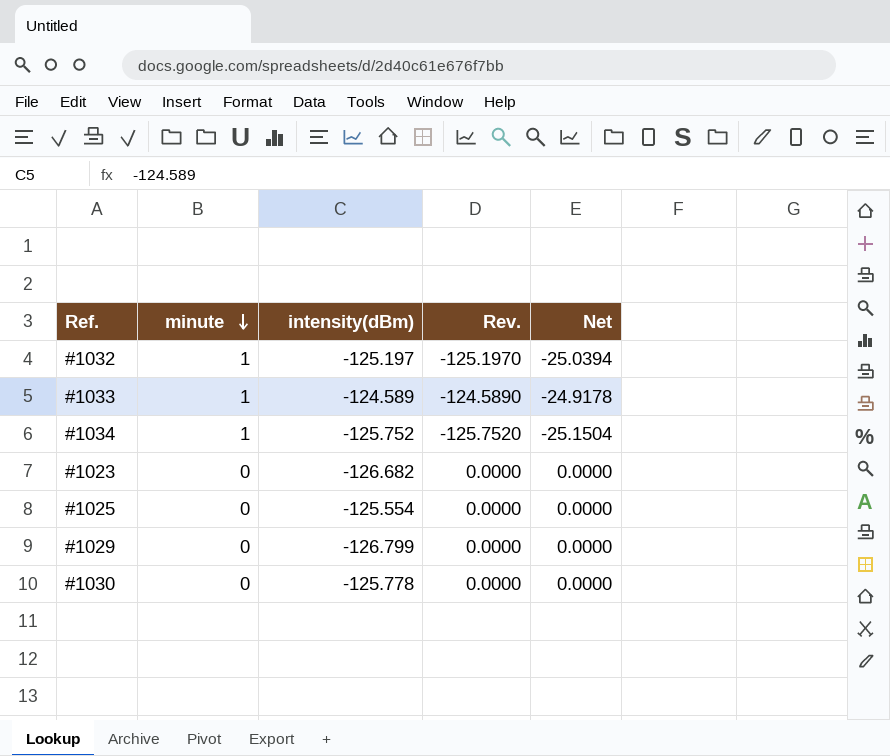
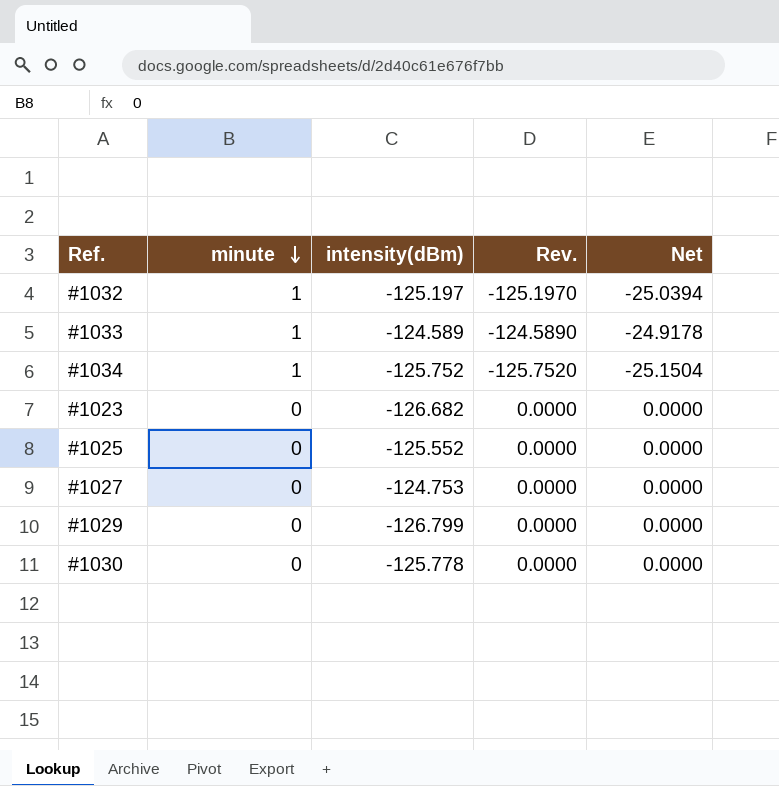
#1025 | intensity(dBm): -125.554 -> -125.552
row #1027: none -> 0 | -124.753 | 0.0000 | 0.0000

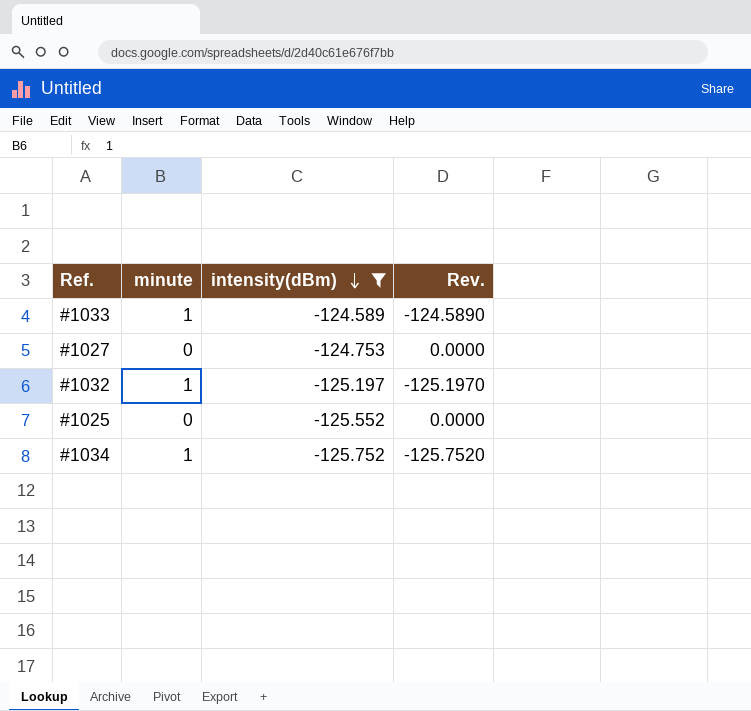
filter: none -> intensity(dBm) >= -125.752
row order: minute descending -> intensity(dBm) descending
column Net | formula: [Rev.] * 0.2 -> none

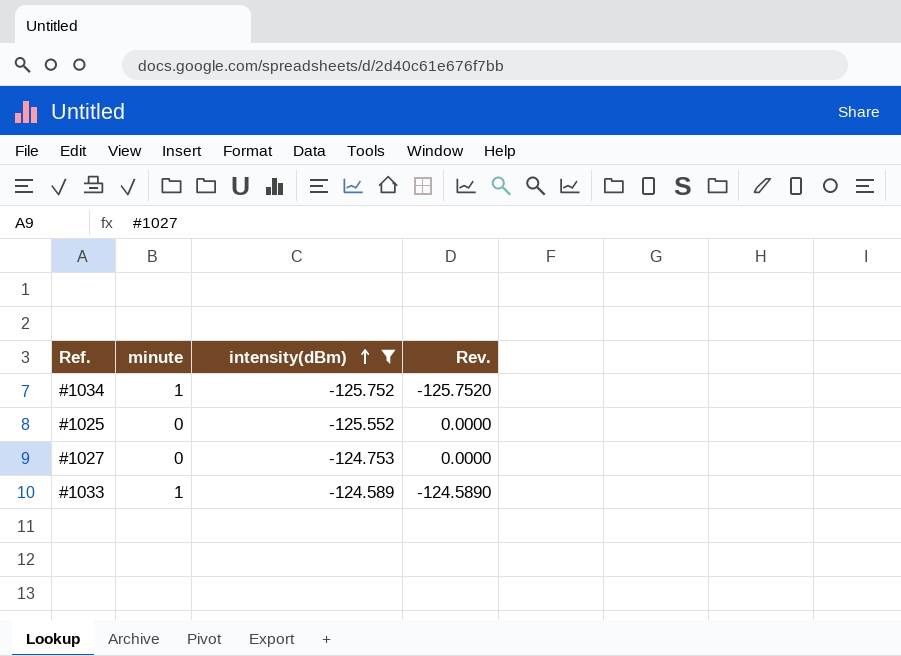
row order: intensity(dBm) descending -> intensity(dBm) ascending
row #1032: 1 | -125.197 | -125.1970 -> none

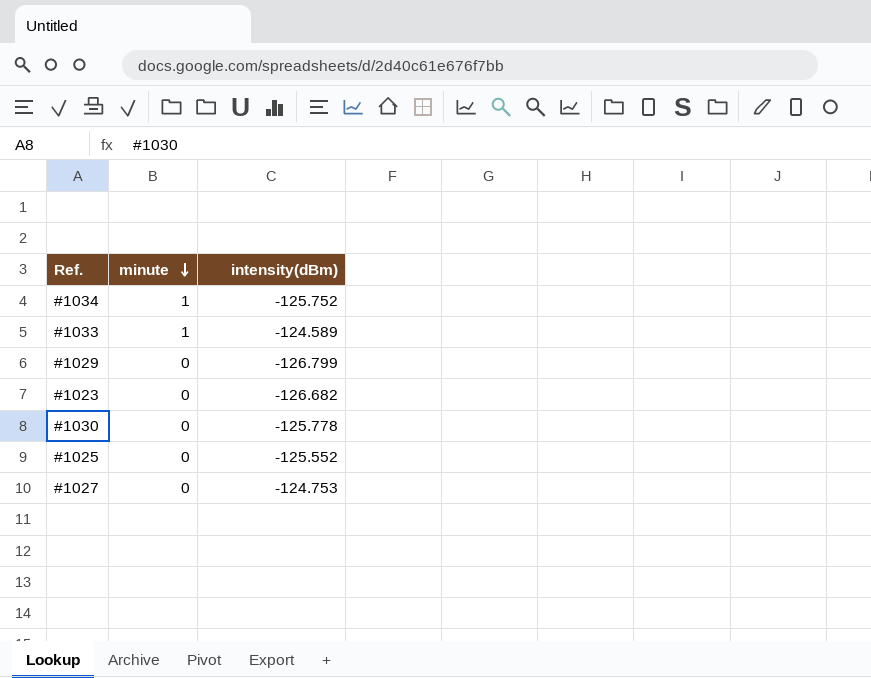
filter: intensity(dBm) >= -125.752 -> none
row order: intensity(dBm) ascending -> minute descending
column Rev. | formula: [minute] * [intensity(dBm)] -> none

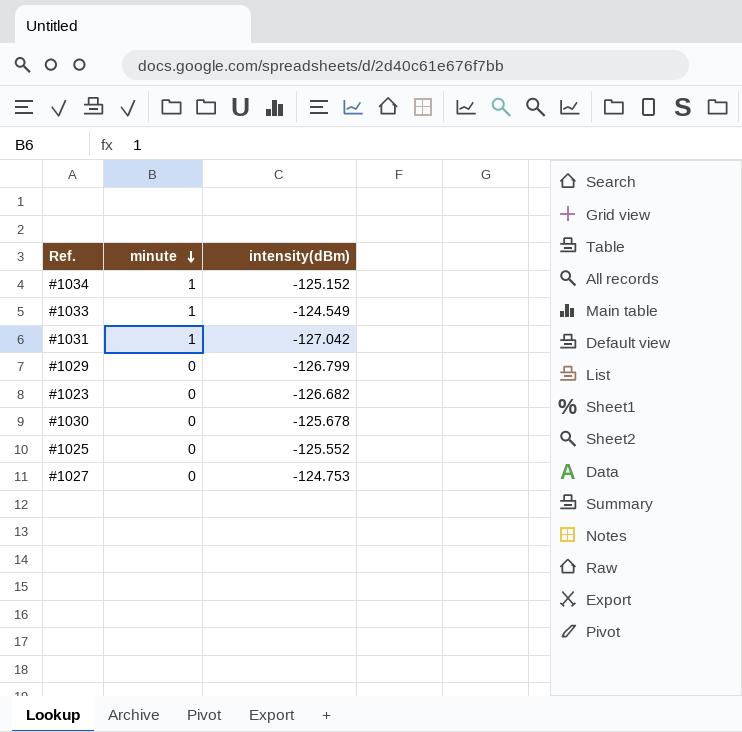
#1034 | intensity(dBm): -125.752 -> -125.152
#1033 | intensity(dBm): -124.589 -> -124.549
row #1031: none -> 1 | -127.042
#1030 | intensity(dBm): -125.778 -> -125.678

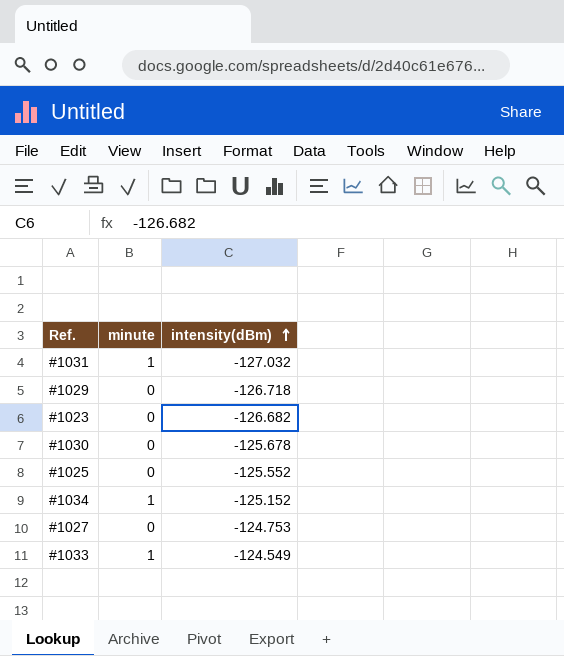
row order: minute descending -> intensity(dBm) ascending
#1031 | intensity(dBm): -127.042 -> -127.032
#1029 | intensity(dBm): -126.799 -> -126.718

